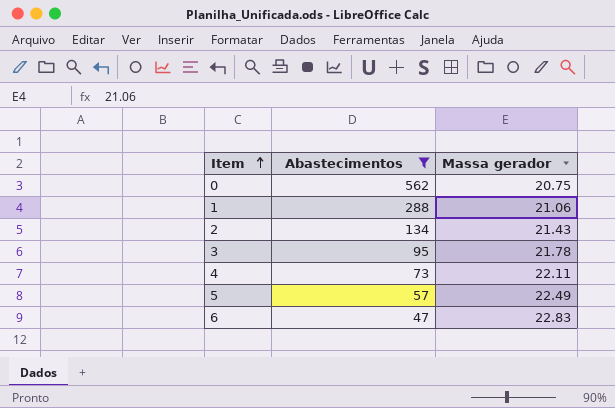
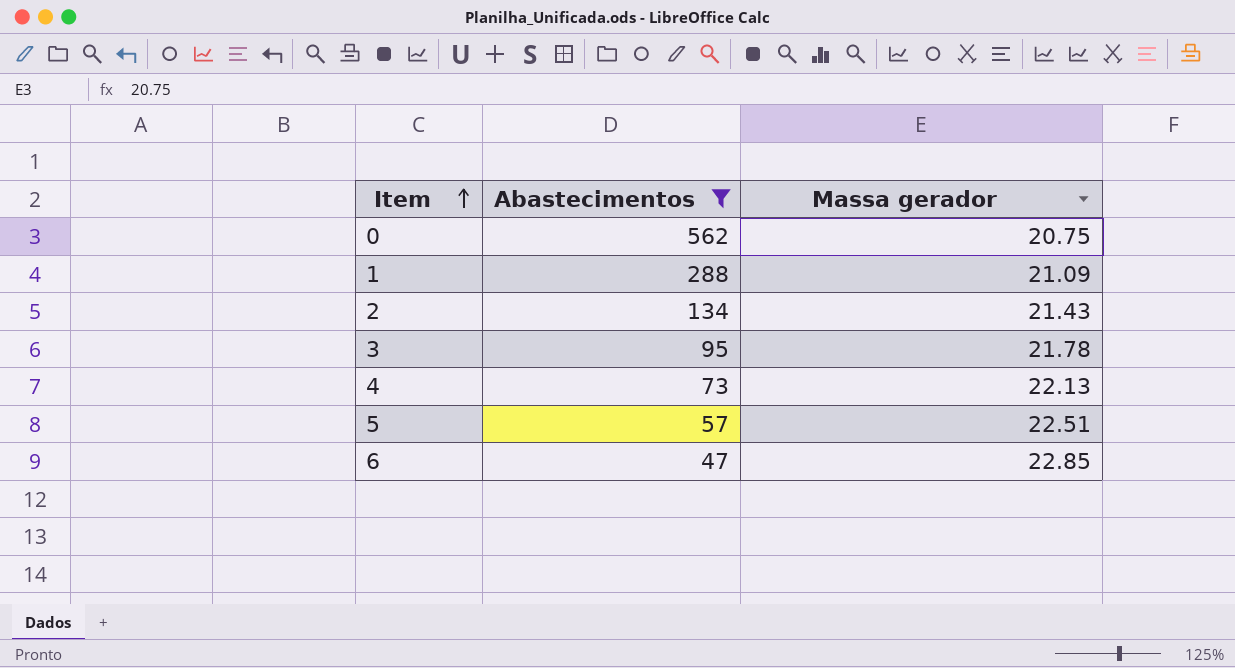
1 | Massa gerador: 21.06 -> 21.09
4 | Massa gerador: 22.11 -> 22.13
5 | Massa gerador: 22.49 -> 22.51
6 | Massa gerador: 22.83 -> 22.85

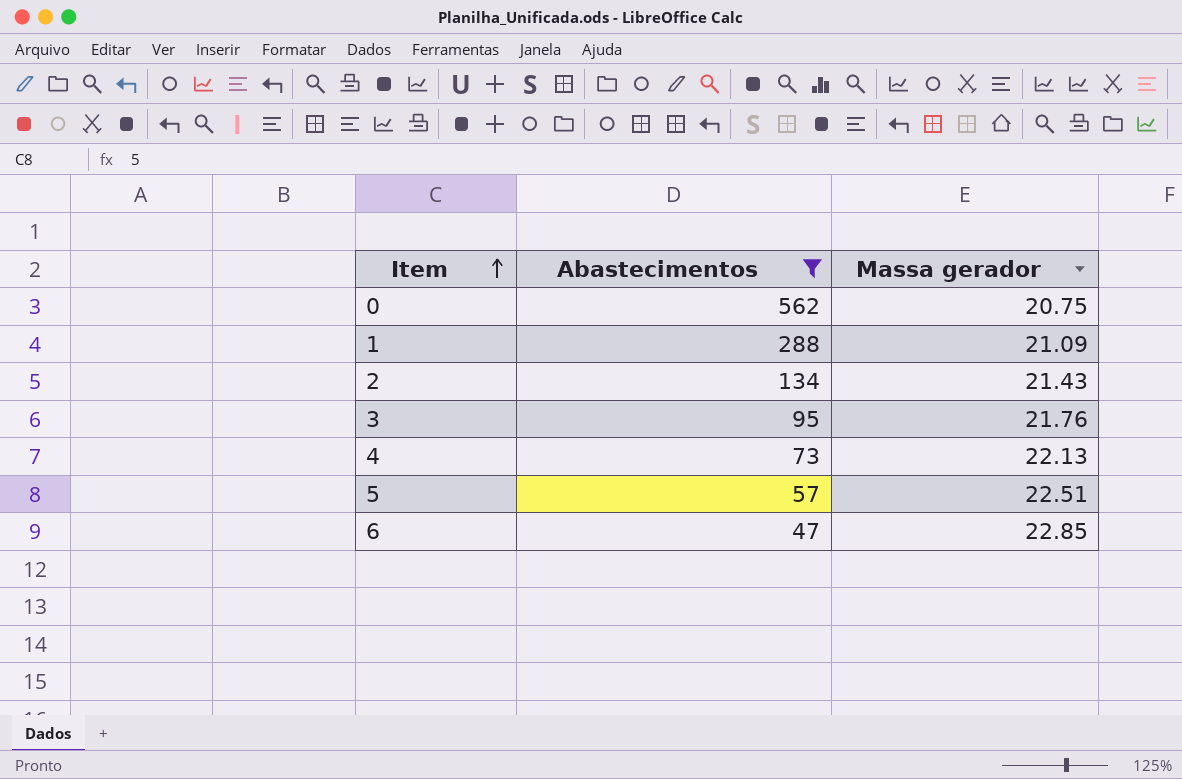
3 | Massa gerador: 21.78 -> 21.76

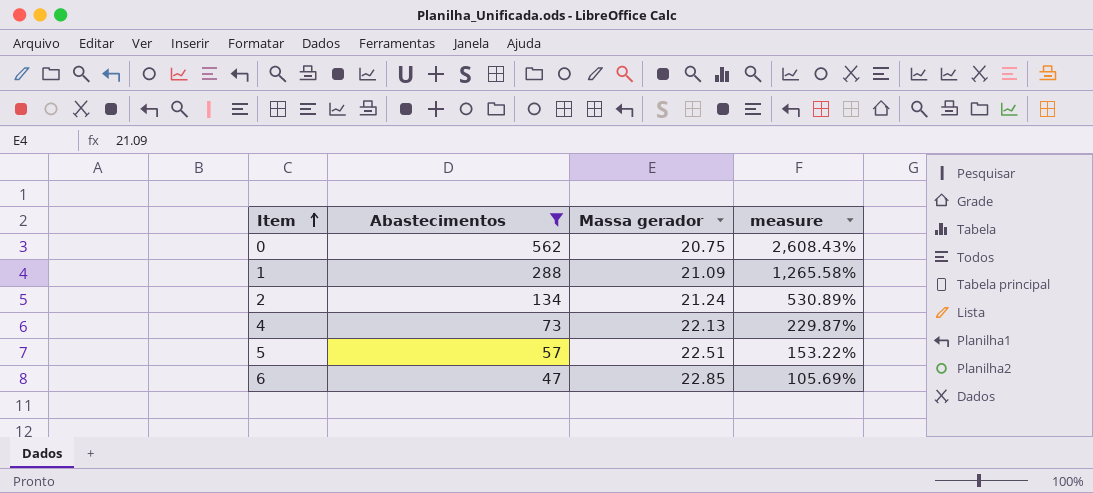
column measure | formula: none -> ([Abastecimentos] - [Massa gerador]) / [Massa gerador]
row 3: 95 | 21.76 -> none
2 | Massa gerador: 21.43 -> 21.24

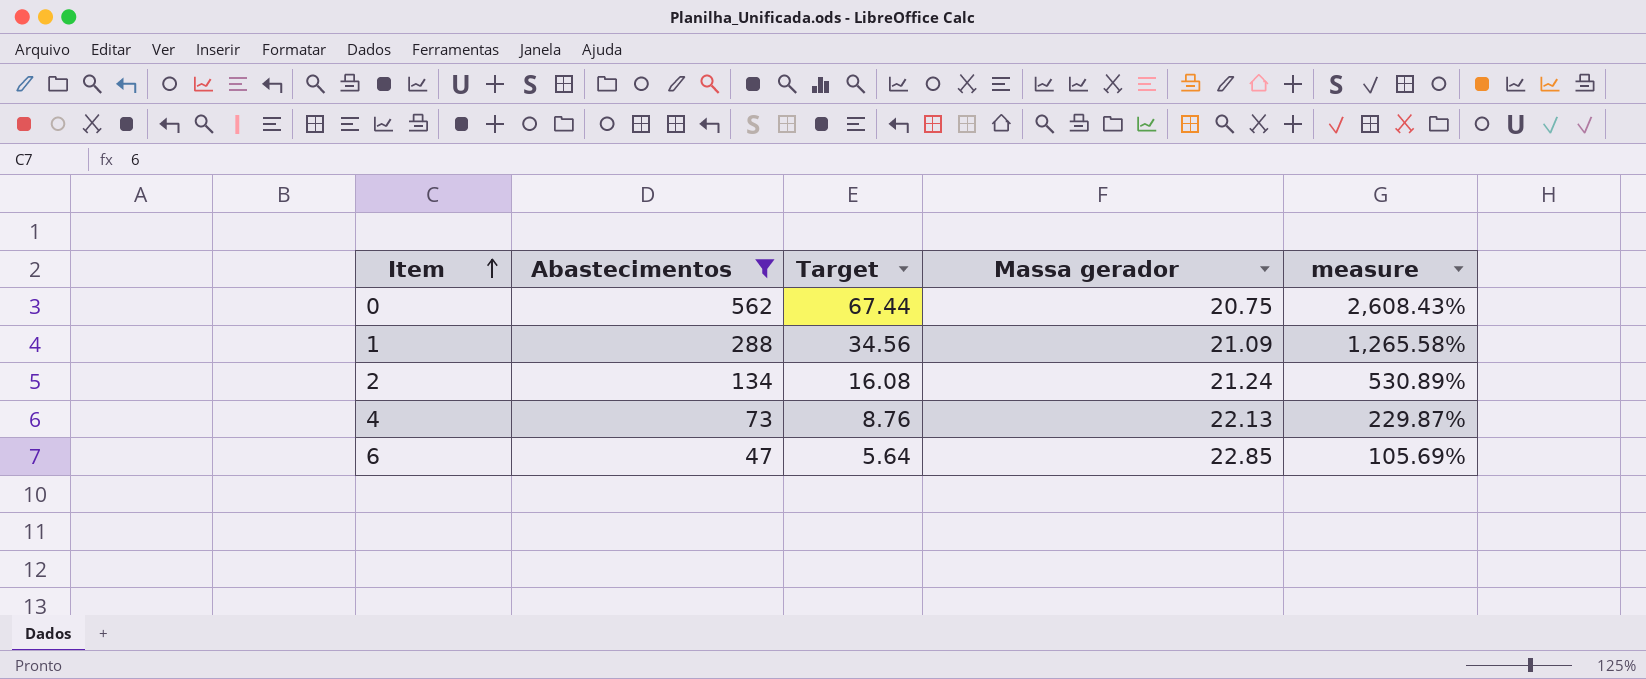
column Target | formula: none -> [Abastecimentos] * 0.12
row 5: 57 | 22.51 | 153.22% -> none

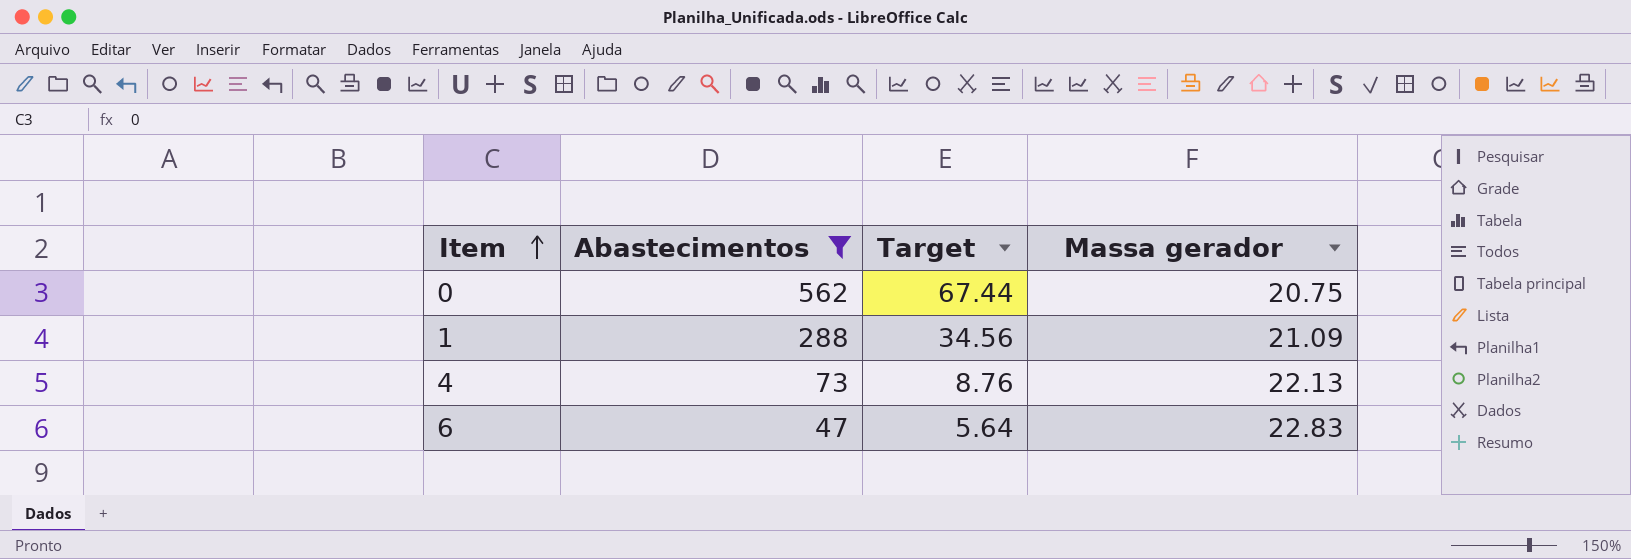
column measure | formula: ([Abastecimentos] - [Massa gerador]) / [Massa gerador] -> none
row 2: 134 | 16.08 | 21.24 | 530.89% -> none
6 | Massa gerador: 22.85 -> 22.83

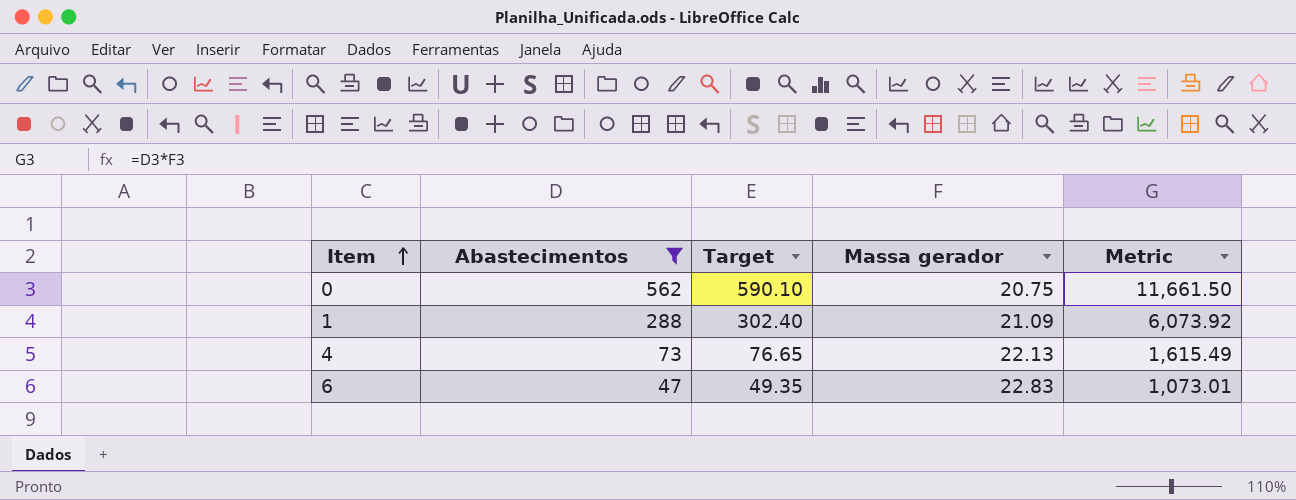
column Target | formula: [Abastecimentos] * 0.12 -> [Abastecimentos] * 1.05
column Metric | formula: none -> [Abastecimentos] * [Massa gerador]

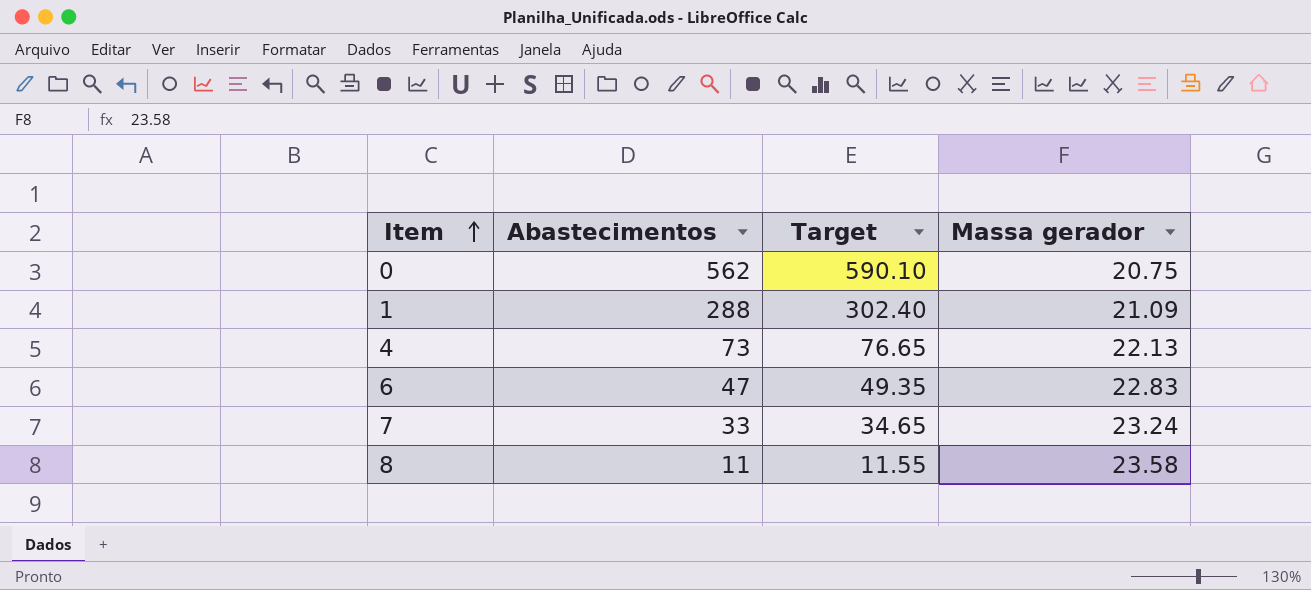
filter: Abastecimentos >= 47 -> none
column Metric | formula: [Abastecimentos] * [Massa gerador] -> none

